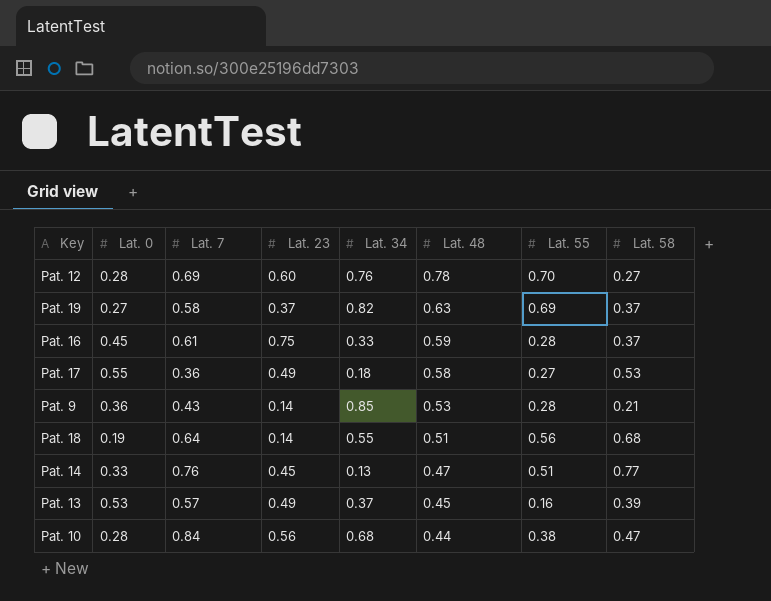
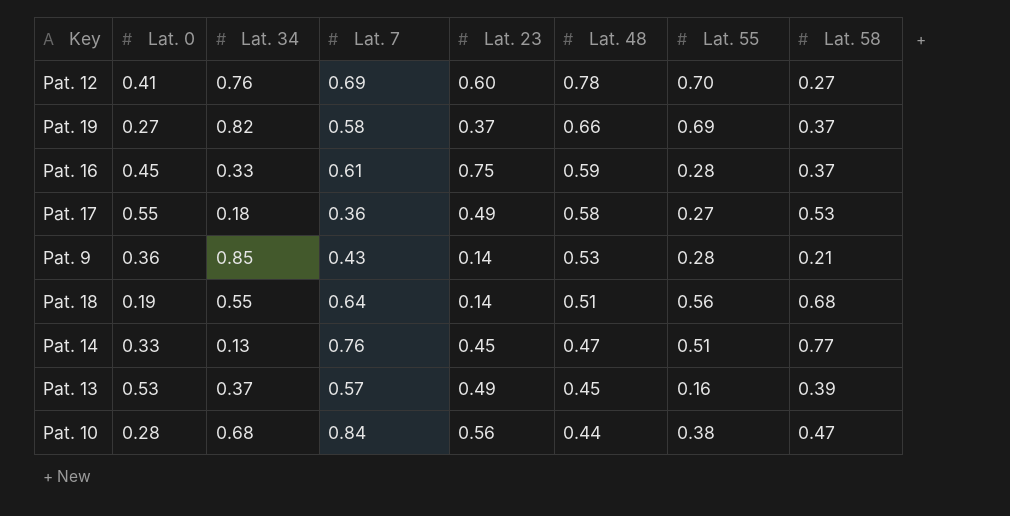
column Lat. 34 | position: 5 -> 3
Pat. 12 | Lat. 0: 0.28 -> 0.41
Pat. 19 | Lat. 48: 0.63 -> 0.66

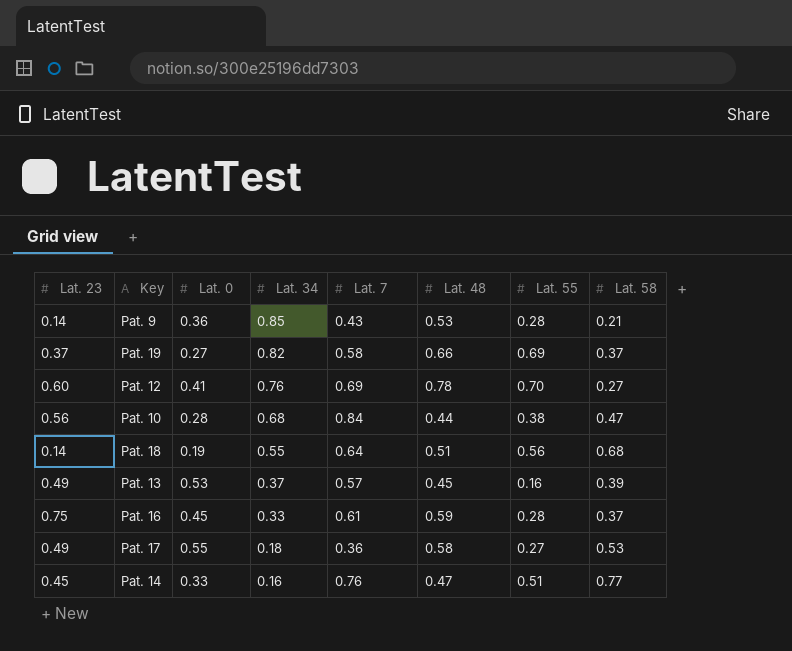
row order: Lat. 48 descending -> Lat. 34 descending
column Lat. 23 | position: 5 -> 1
Pat. 14 | Lat. 34: 0.13 -> 0.16

